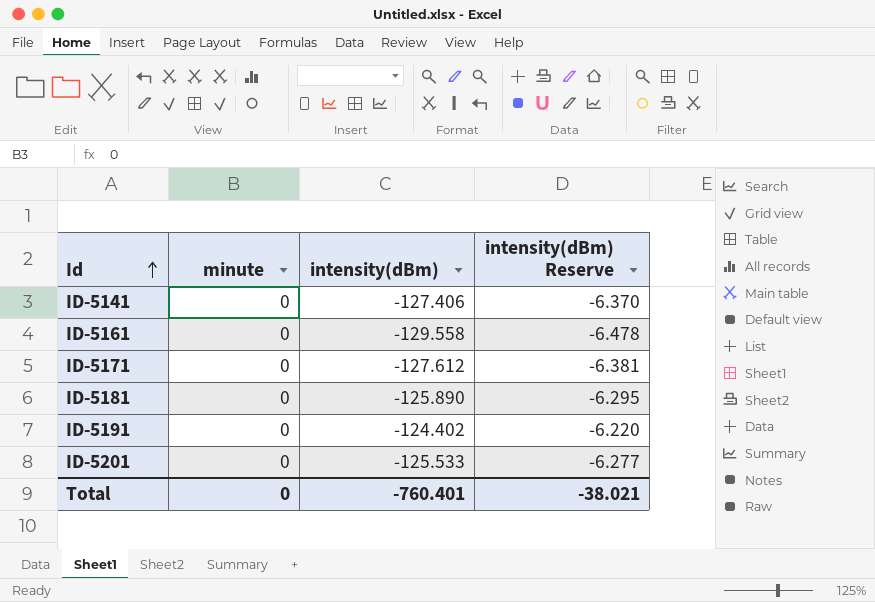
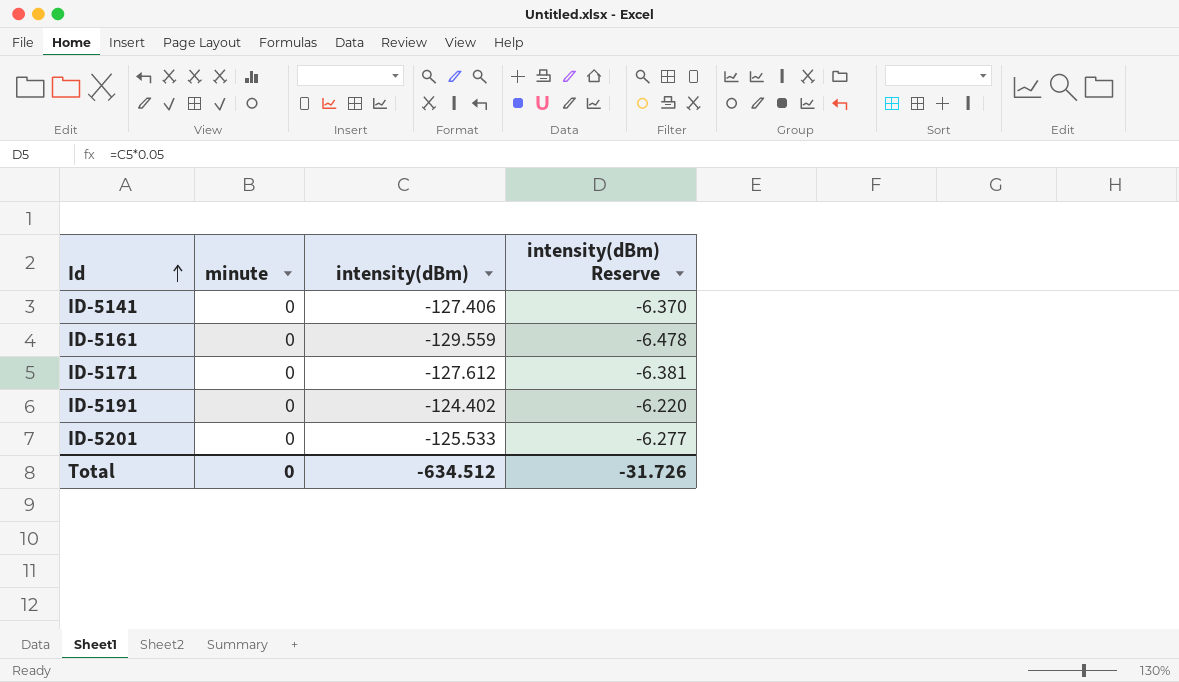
row ID-5181: 0 | -125.890 | -6.295 -> none
ID-5161 | intensity(dBm): -129.558 -> -129.559
Total | intensity(dBm): -760.401 -> -634.512
Total | intensity(dBm) Reserve: -38.021 -> -31.726

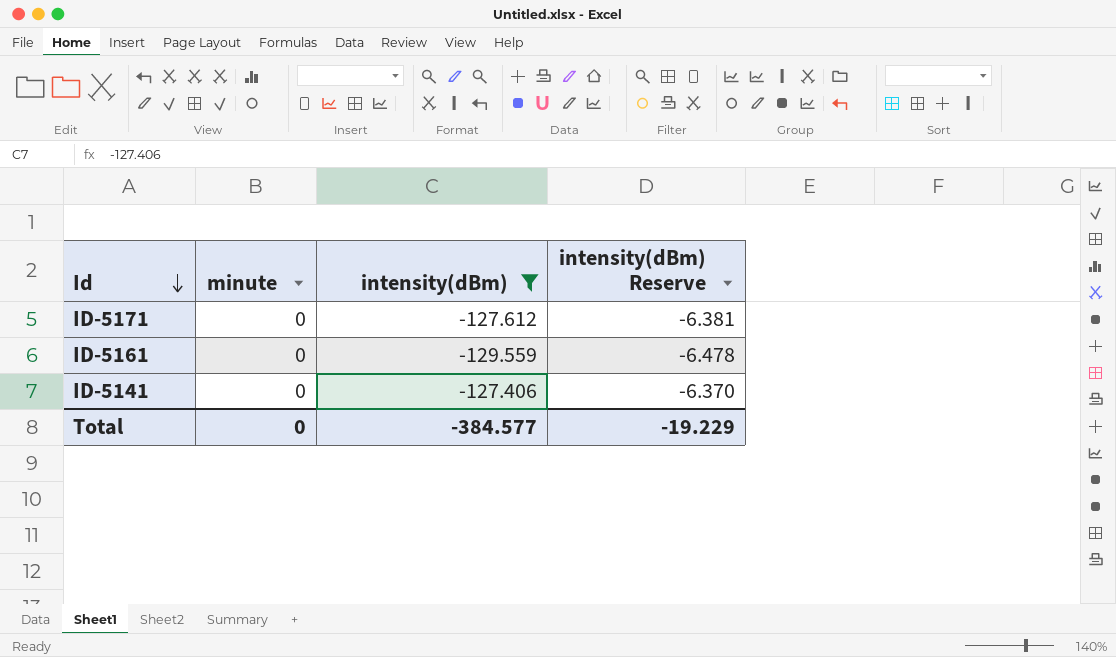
filter: none -> intensity(dBm) <= -127.406
row order: Id ascending -> Id descending
Total | intensity(dBm): -634.512 -> -384.577
Total | intensity(dBm) Reserve: -31.726 -> -19.229

